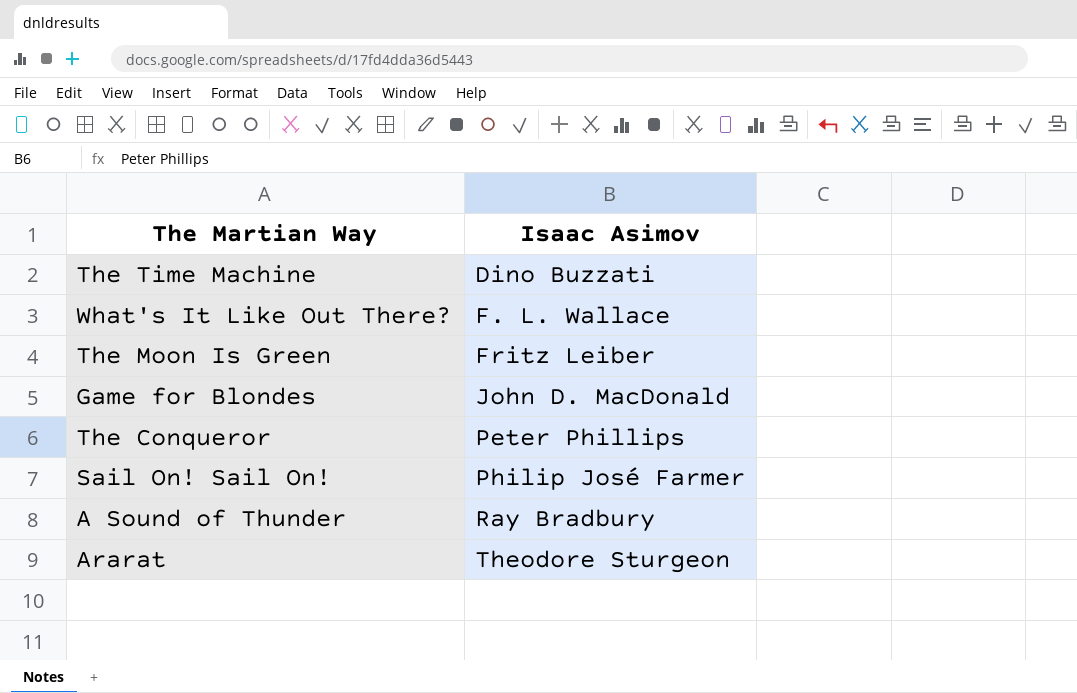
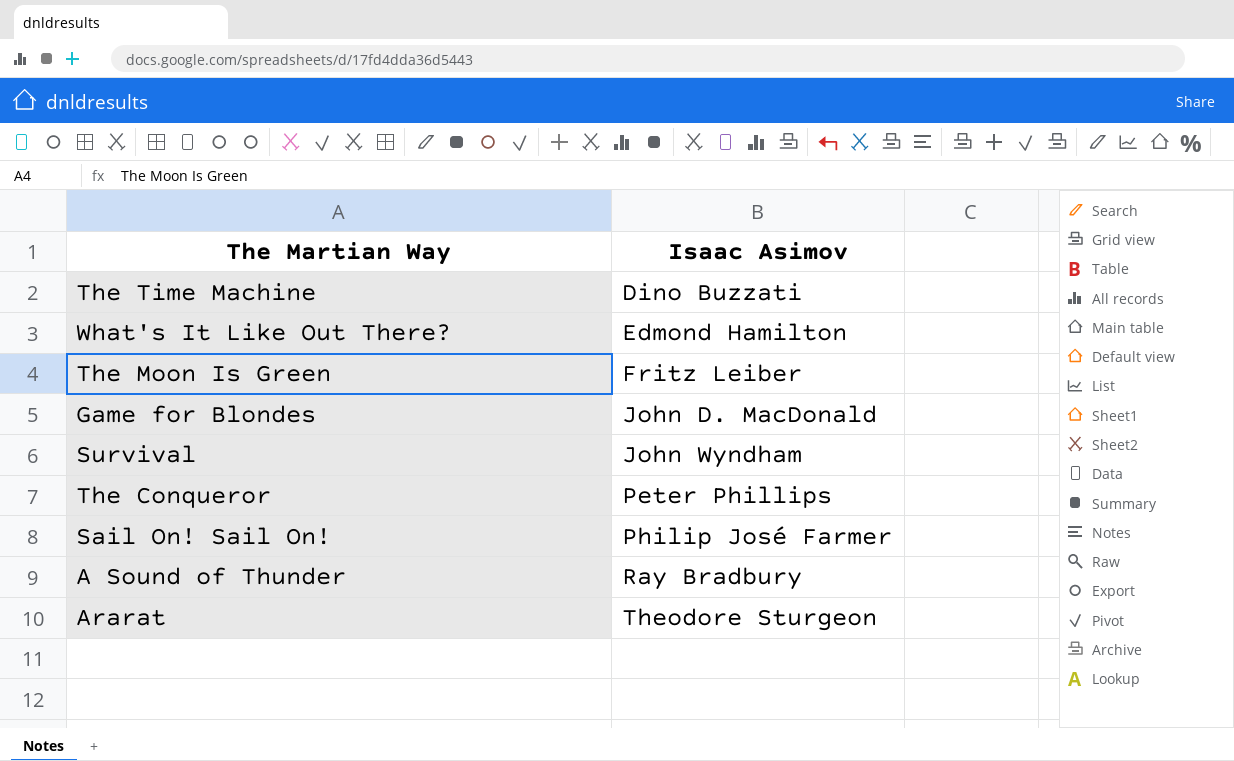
What's It Like Out There? | Isaac Asimov: F. L. Wallace -> Edmond Hamilton
row Survival: none -> John Wyndham

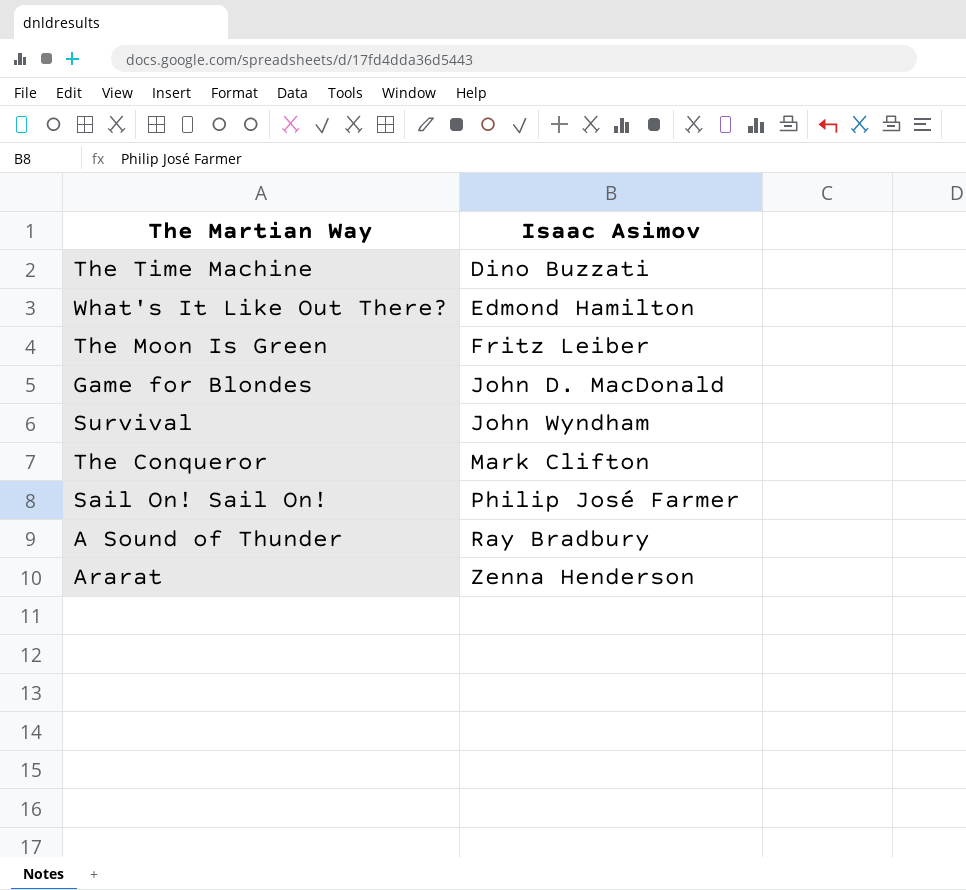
The Conqueror | Isaac Asimov: Peter Phillips -> Mark Clifton
Ararat | Isaac Asimov: Theodore Sturgeon -> Zenna Henderson

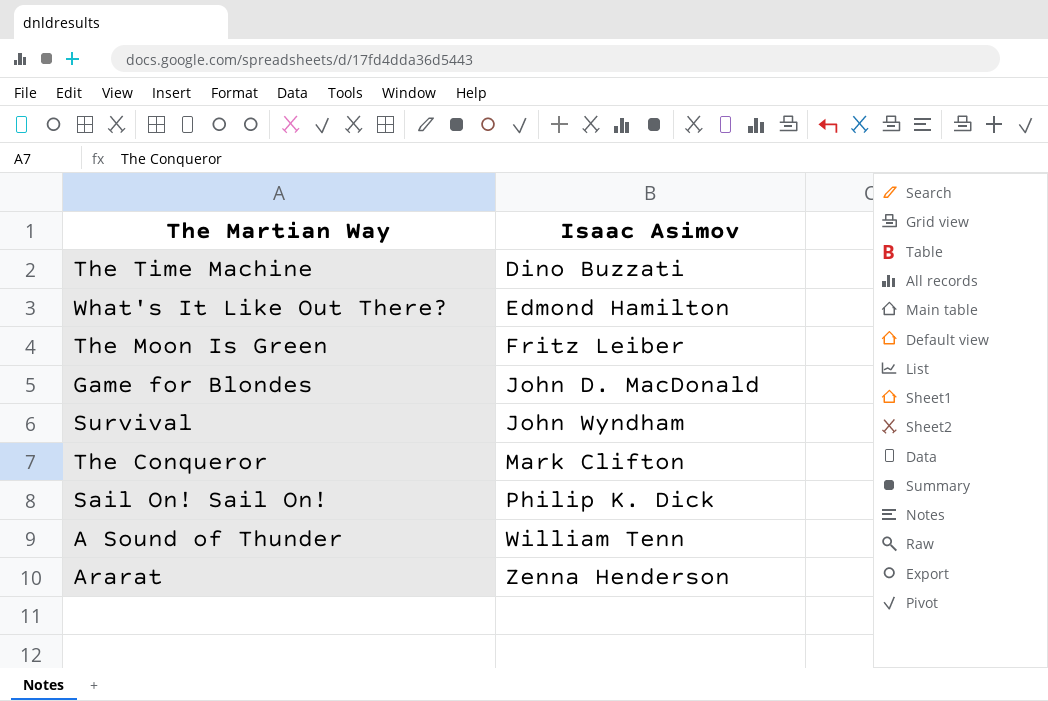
Sail On! Sail On! | Isaac Asimov: Philip José Farmer -> Philip K. Dick
A Sound of Thunder | Isaac Asimov: Ray Bradbury -> William Tenn

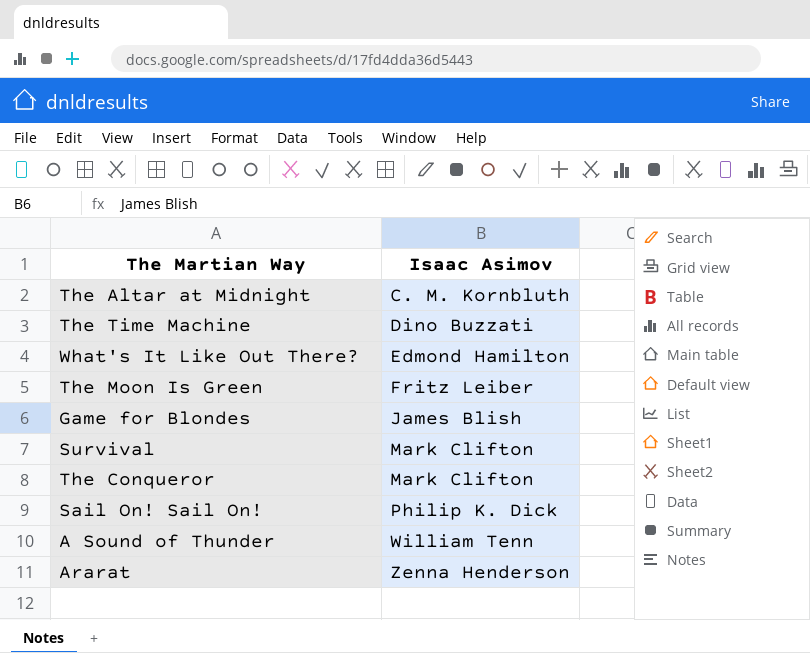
row The Altar at Midnight: none -> C. M. Kornbluth
Game for Blondes | Isaac Asimov: John D. MacDonald -> James Blish
Survival | Isaac Asimov: John Wyndham -> Mark Clifton

